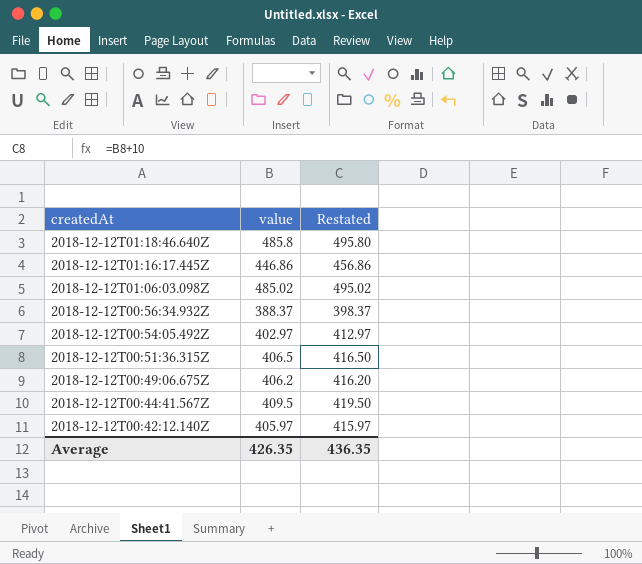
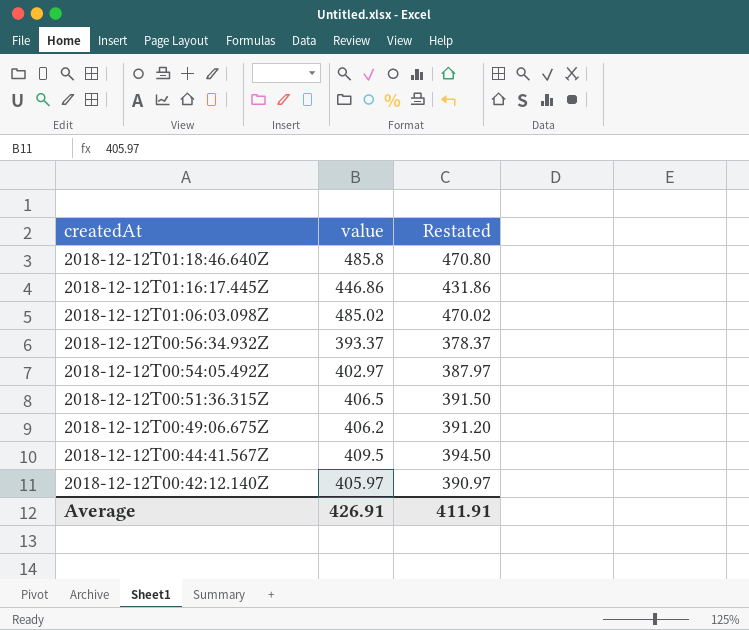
column Restated | formula: [value] + 10 -> [value] - 15
2018-12-12T00:56:34.932Z | value: 388.37 -> 393.37
Average | value: 426.35 -> 426.91
Average | Restated: 436.35 -> 411.91

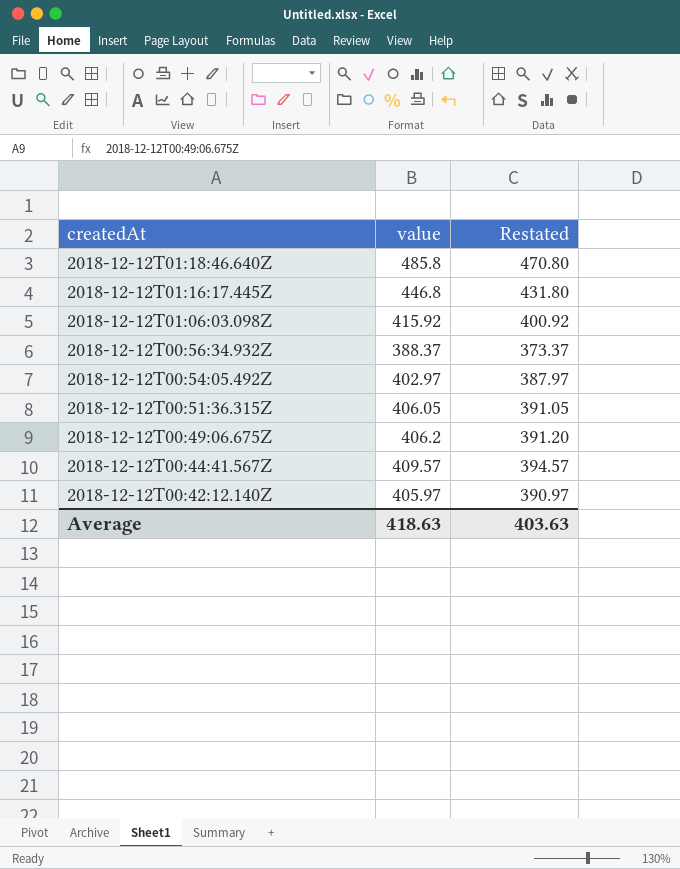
2018-12-12T01:16:17.445Z | value: 446.86 -> 446.8
2018-12-12T01:16:17.445Z | Restated: 431.86 -> 431.80
2018-12-12T01:06:03.098Z | value: 485.02 -> 415.92
2018-12-12T01:06:03.098Z | Restated: 470.02 -> 400.92
2018-12-12T00:56:34.932Z | value: 393.37 -> 388.37
2018-12-12T00:56:34.932Z | Restated: 378.37 -> 373.37
2018-12-12T00:51:36.315Z | value: 406.5 -> 406.05
2018-12-12T00:51:36.315Z | Restated: 391.50 -> 391.05
2018-12-12T00:44:41.567Z | value: 409.5 -> 409.57
2018-12-12T00:44:41.567Z | Restated: 394.50 -> 394.57
Average | value: 426.91 -> 418.63
Average | Restated: 411.91 -> 403.63

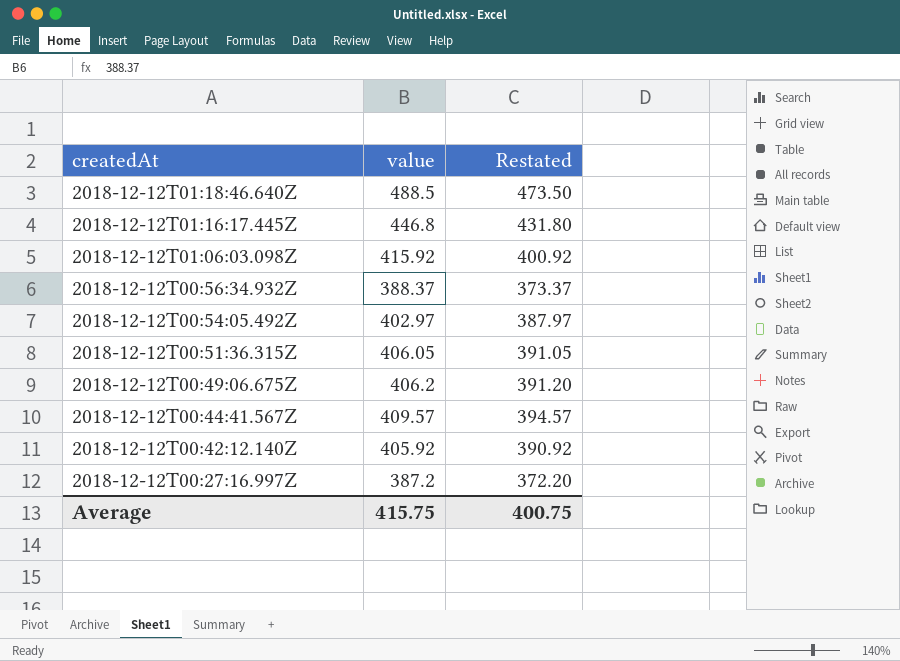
2018-12-12T01:18:46.640Z | value: 485.8 -> 488.5
2018-12-12T01:18:46.640Z | Restated: 470.80 -> 473.50
2018-12-12T00:42:12.140Z | value: 405.97 -> 405.92
2018-12-12T00:42:12.140Z | Restated: 390.97 -> 390.92
row 2018-12-12T00:27:16.997Z: none -> 387.2 | 372.20
Average | value: 418.63 -> 415.75
Average | Restated: 403.63 -> 400.75

